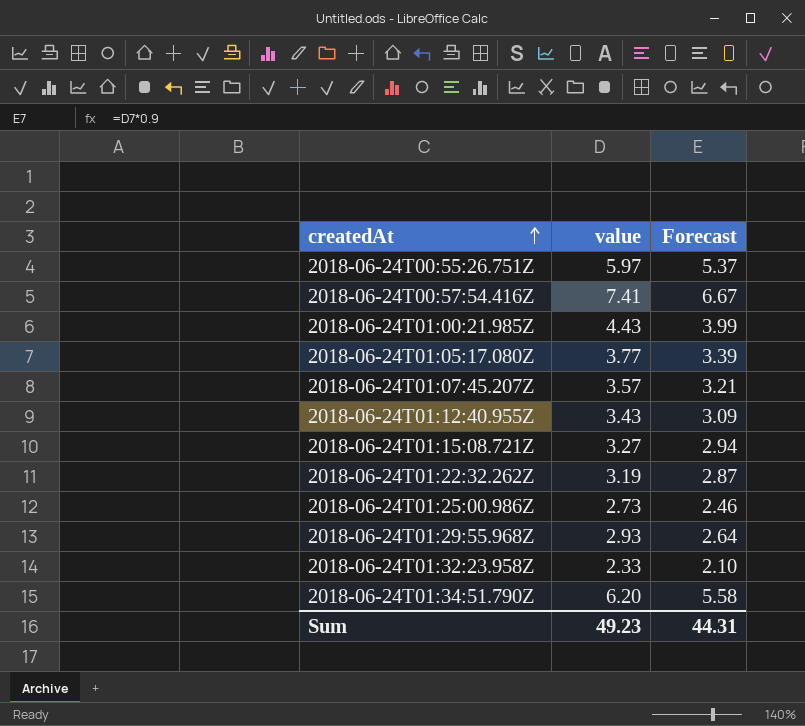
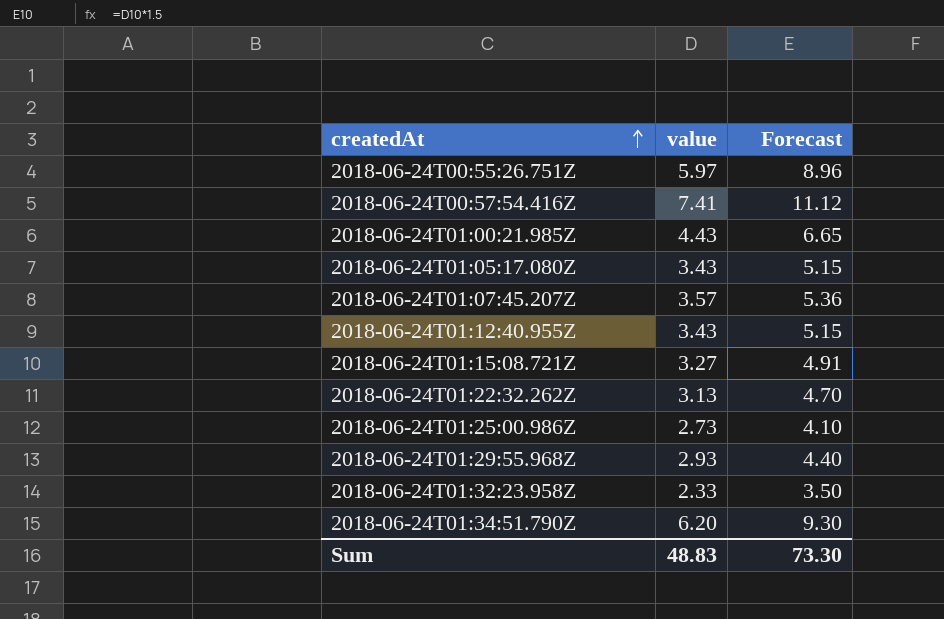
column Forecast | formula: [value] * 0.9 -> [value] * 1.5
2018-06-24T01:05:17.080Z | value: 3.77 -> 3.43
2018-06-24T01:22:32.262Z | value: 3.19 -> 3.13
Sum | value: 49.23 -> 48.83
Sum | Forecast: 44.31 -> 73.30

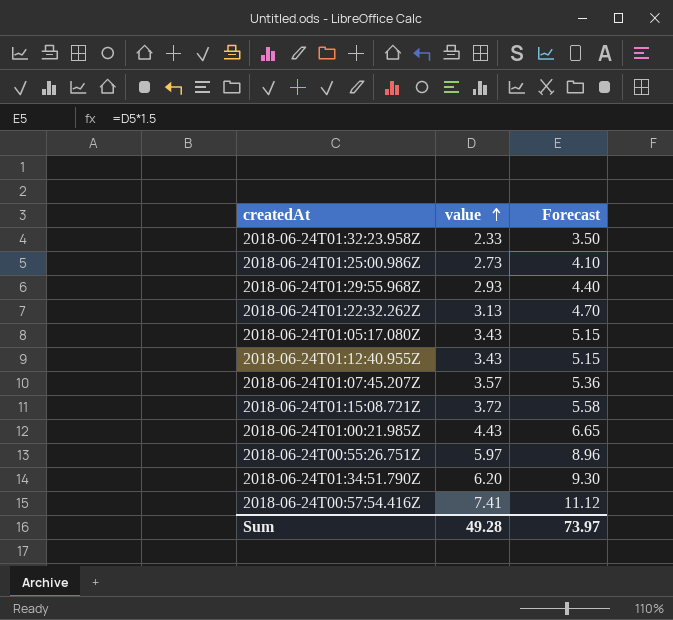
row order: createdAt ascending -> value ascending
2018-06-24T01:15:08.721Z | value: 3.27 -> 3.72
2018-06-24T01:15:08.721Z | Forecast: 4.91 -> 5.58
Sum | value: 48.83 -> 49.28
Sum | Forecast: 73.30 -> 73.97

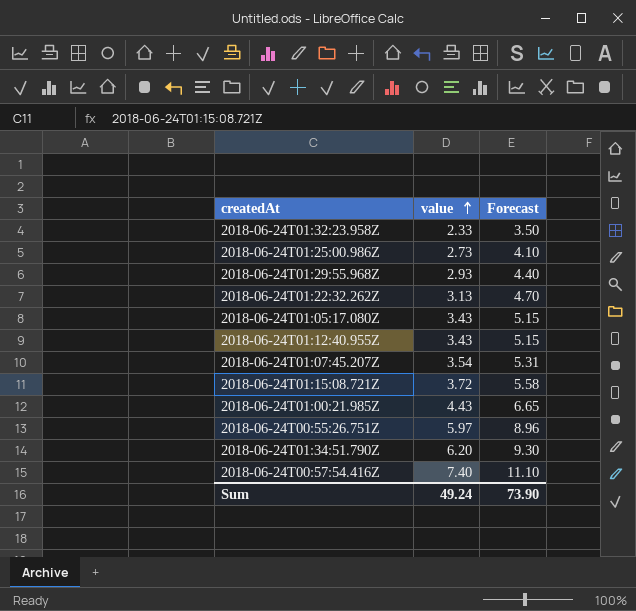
2018-06-24T01:07:45.207Z | value: 3.57 -> 3.54
2018-06-24T01:07:45.207Z | Forecast: 5.36 -> 5.31
2018-06-24T00:57:54.416Z | value: 7.41 -> 7.40
2018-06-24T00:57:54.416Z | Forecast: 11.12 -> 11.10
Sum | value: 49.28 -> 49.24
Sum | Forecast: 73.97 -> 73.90

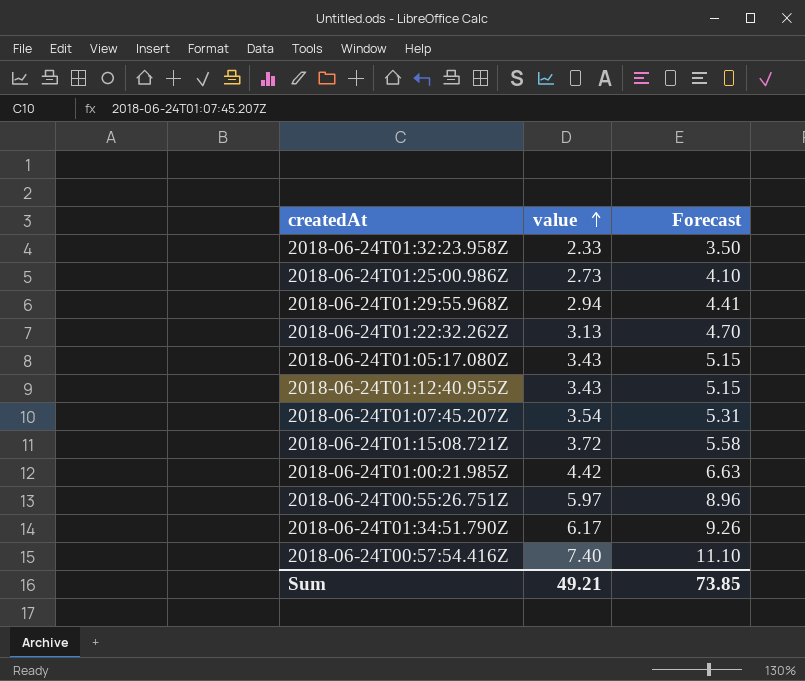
2018-06-24T01:29:55.968Z | value: 2.93 -> 2.94
2018-06-24T01:29:55.968Z | Forecast: 4.40 -> 4.41
2018-06-24T01:00:21.985Z | value: 4.43 -> 4.42
2018-06-24T01:00:21.985Z | Forecast: 6.65 -> 6.63
2018-06-24T01:34:51.790Z | value: 6.20 -> 6.17
2018-06-24T01:34:51.790Z | Forecast: 9.30 -> 9.26
Sum | value: 49.24 -> 49.21
Sum | Forecast: 73.90 -> 73.85

